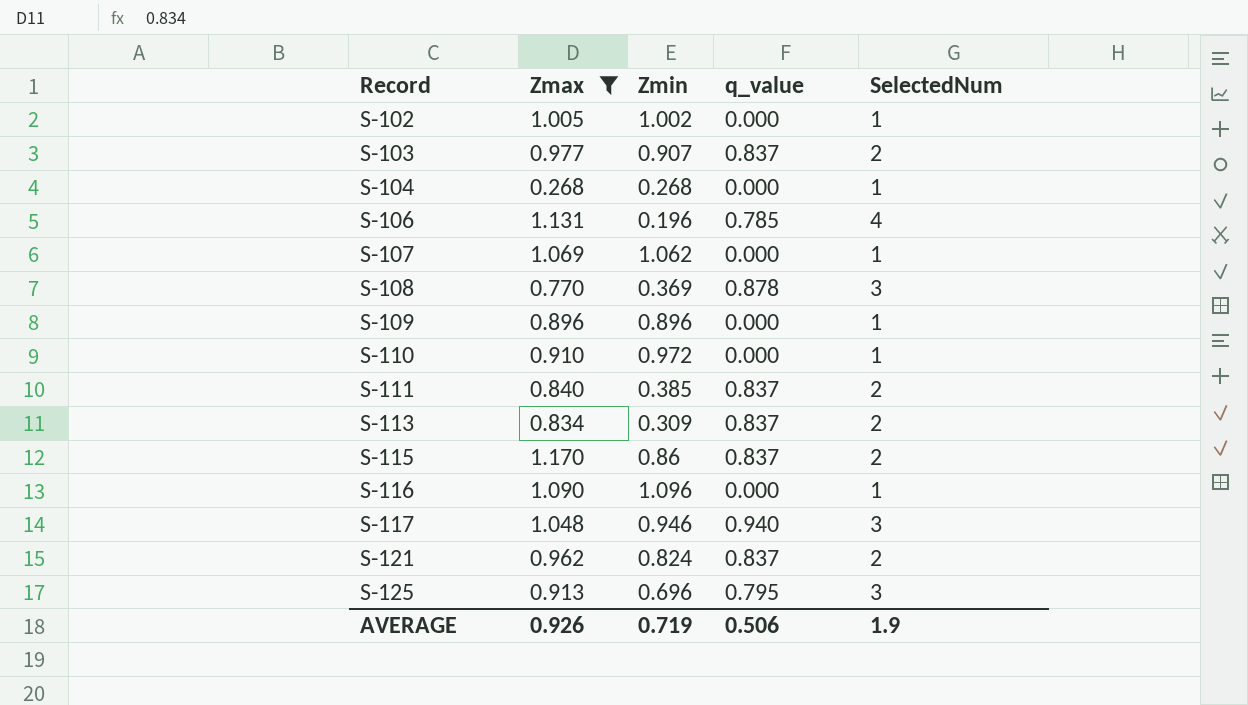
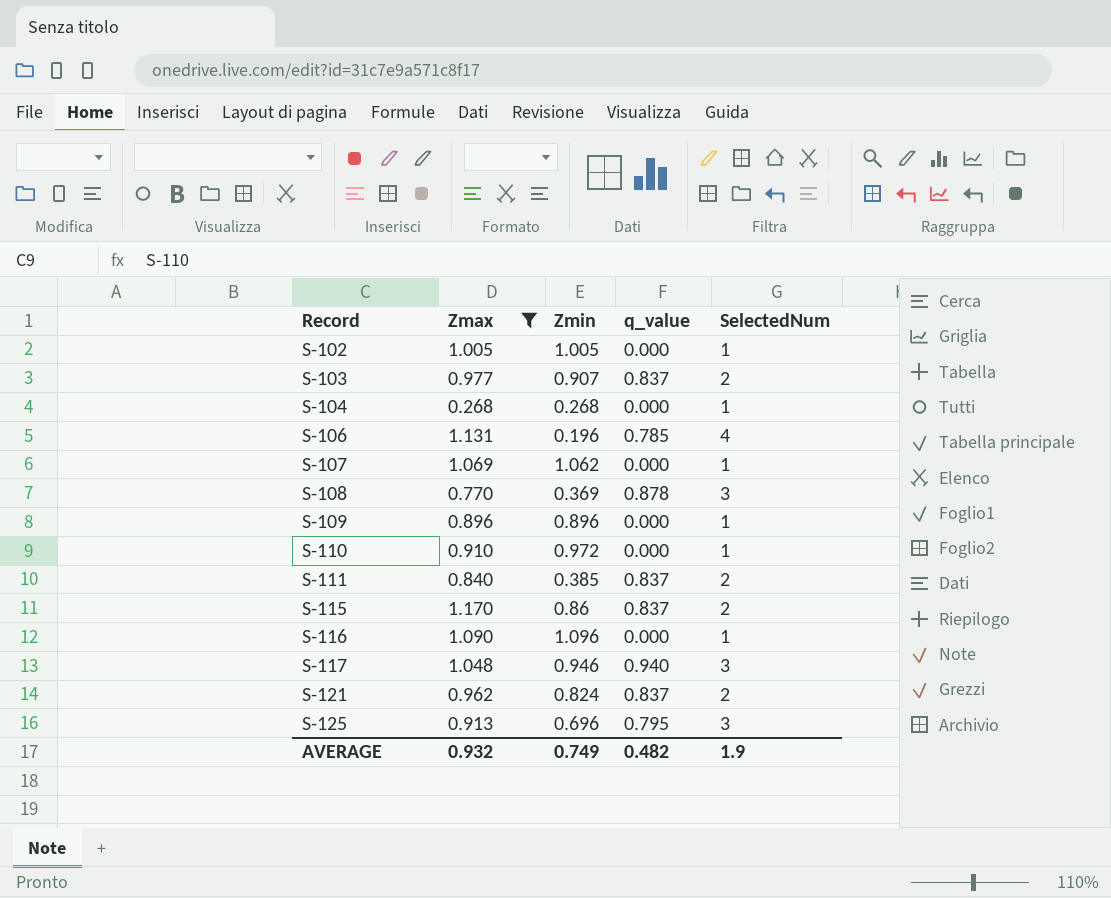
row S-113: 0.834 | 0.309 | 0.837 | 2 -> none
S-102 | Zmin: 1.002 -> 1.005
AVERAGE | Zmax: 0.926 -> 0.932
AVERAGE | Zmin: 0.719 -> 0.749
AVERAGE | q_value: 0.506 -> 0.482

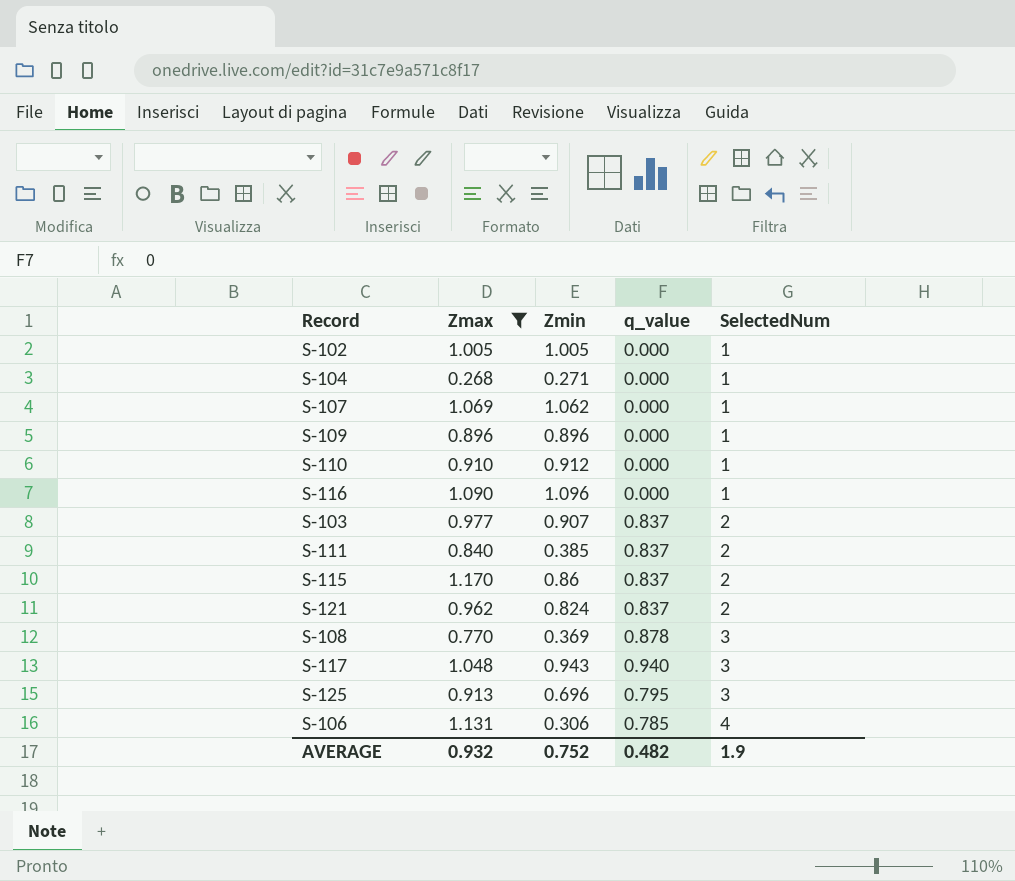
row order: Record ascending -> SelectedNum ascending
S-104 | Zmin: 0.268 -> 0.271
S-110 | Zmin: 0.972 -> 0.912
S-117 | Zmin: 0.946 -> 0.943
S-106 | Zmin: 0.196 -> 0.306
AVERAGE | Zmin: 0.749 -> 0.752

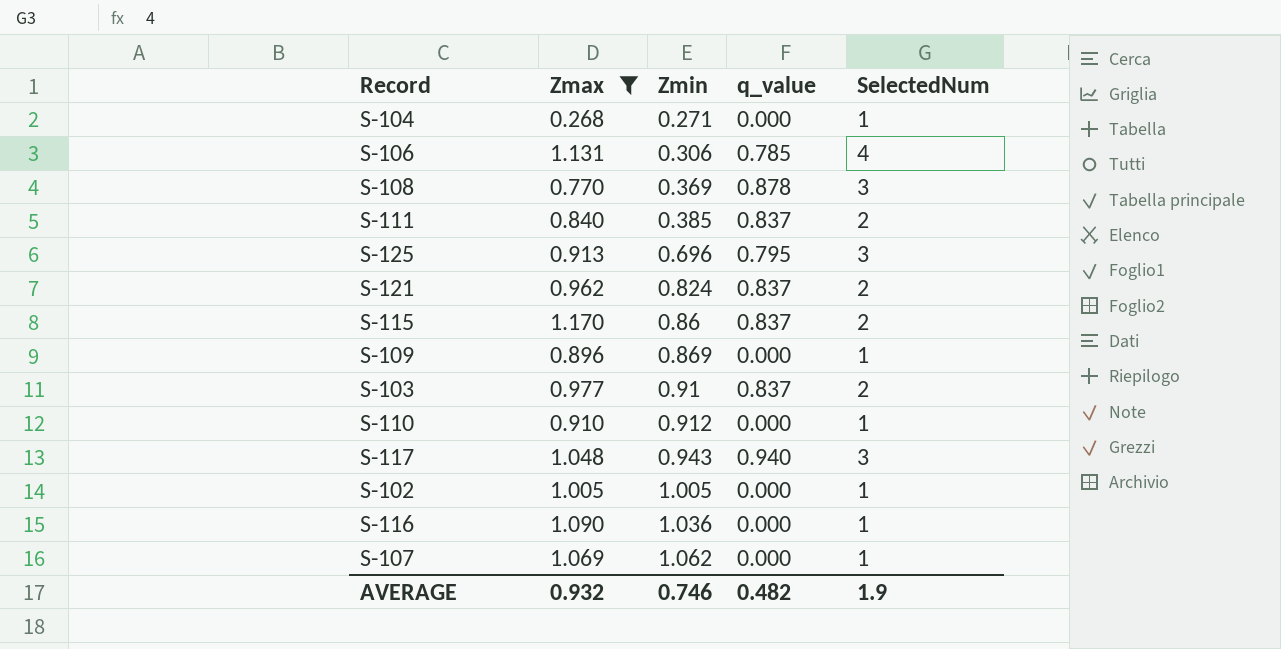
row order: SelectedNum ascending -> Zmin ascending
S-109 | Zmin: 0.896 -> 0.869
S-103 | Zmin: 0.907 -> 0.91
S-116 | Zmin: 1.096 -> 1.036
AVERAGE | Zmin: 0.752 -> 0.746

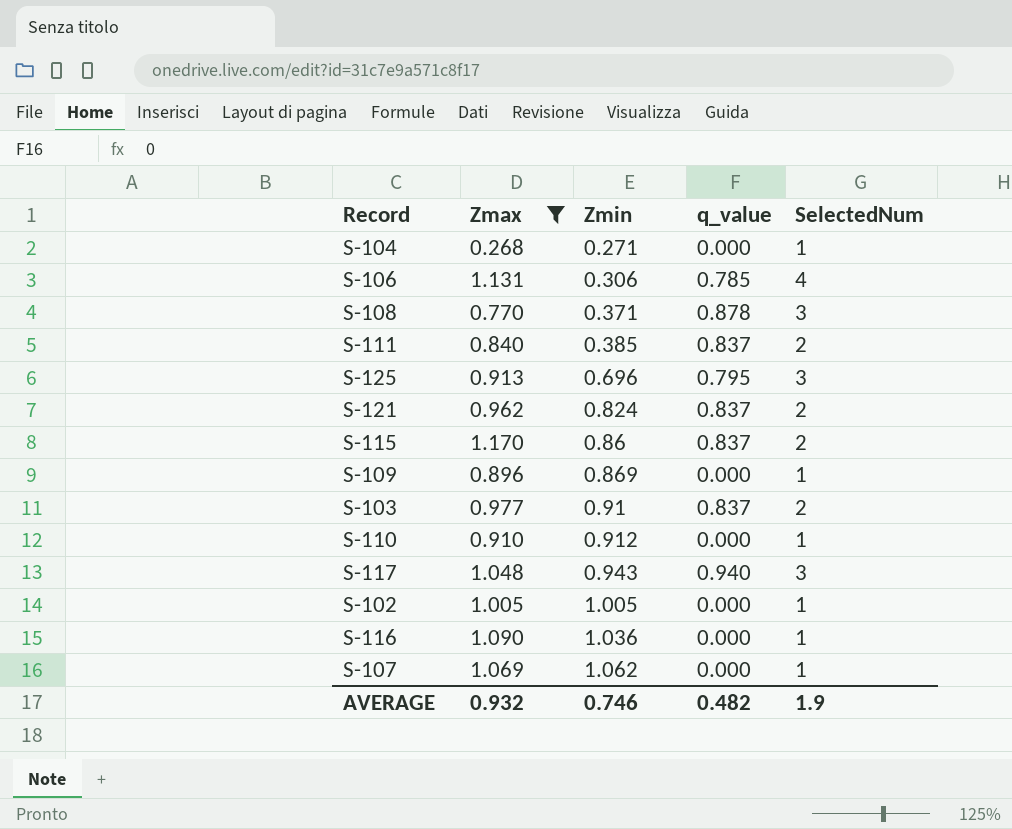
S-108 | Zmin: 0.369 -> 0.371

